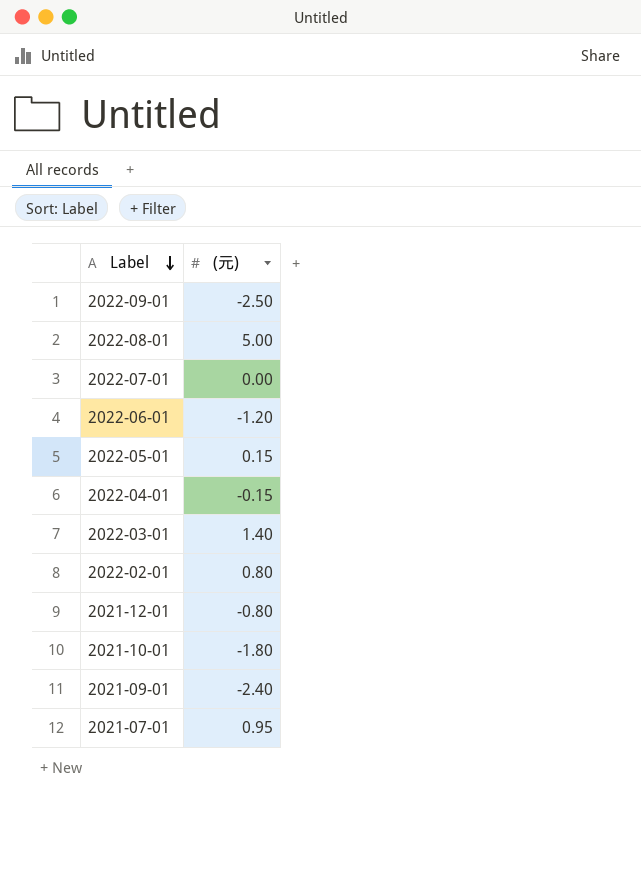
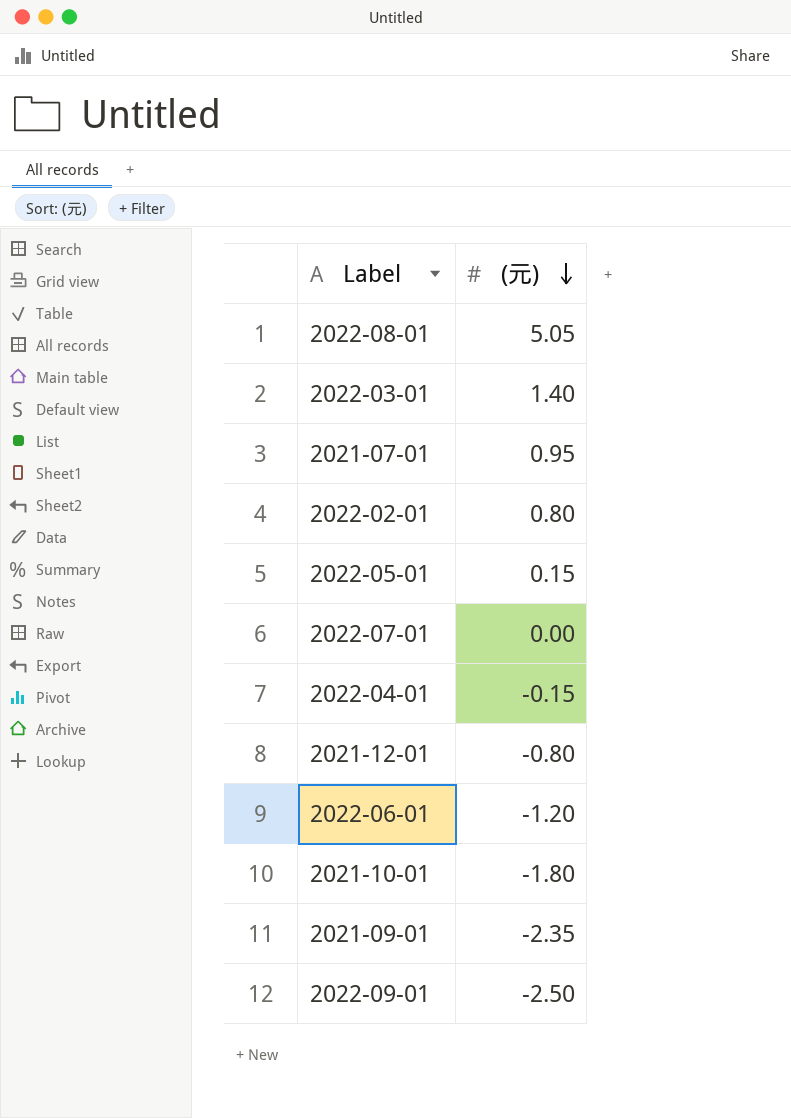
row order: Label descending -> (元) descending
2022-08-01 | (元): 5.00 -> 5.05
2021-09-01 | (元): -2.40 -> -2.35

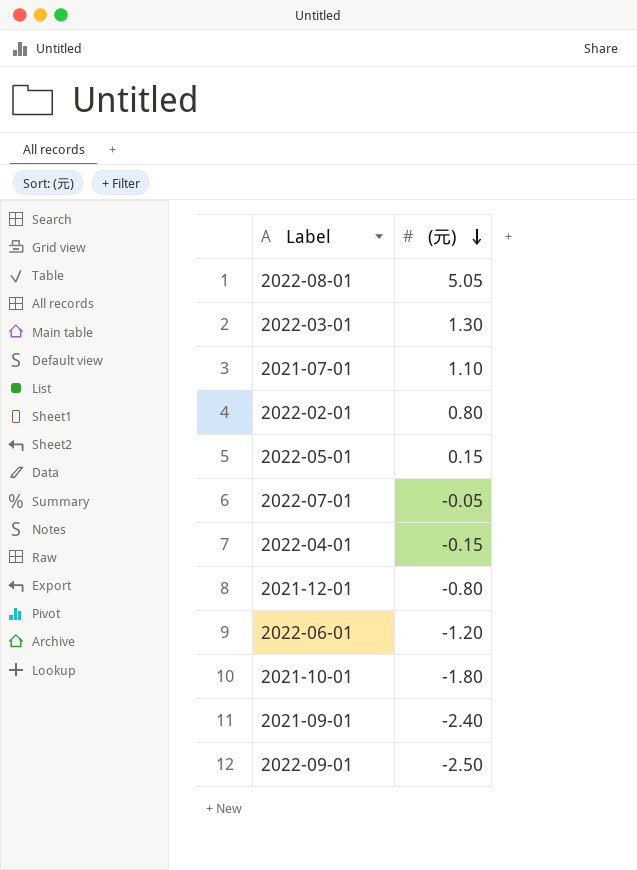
2022-03-01 | (元): 1.40 -> 1.30
2021-07-01 | (元): 0.95 -> 1.10
2022-07-01 | (元): 0.00 -> -0.05
2021-09-01 | (元): -2.35 -> -2.40

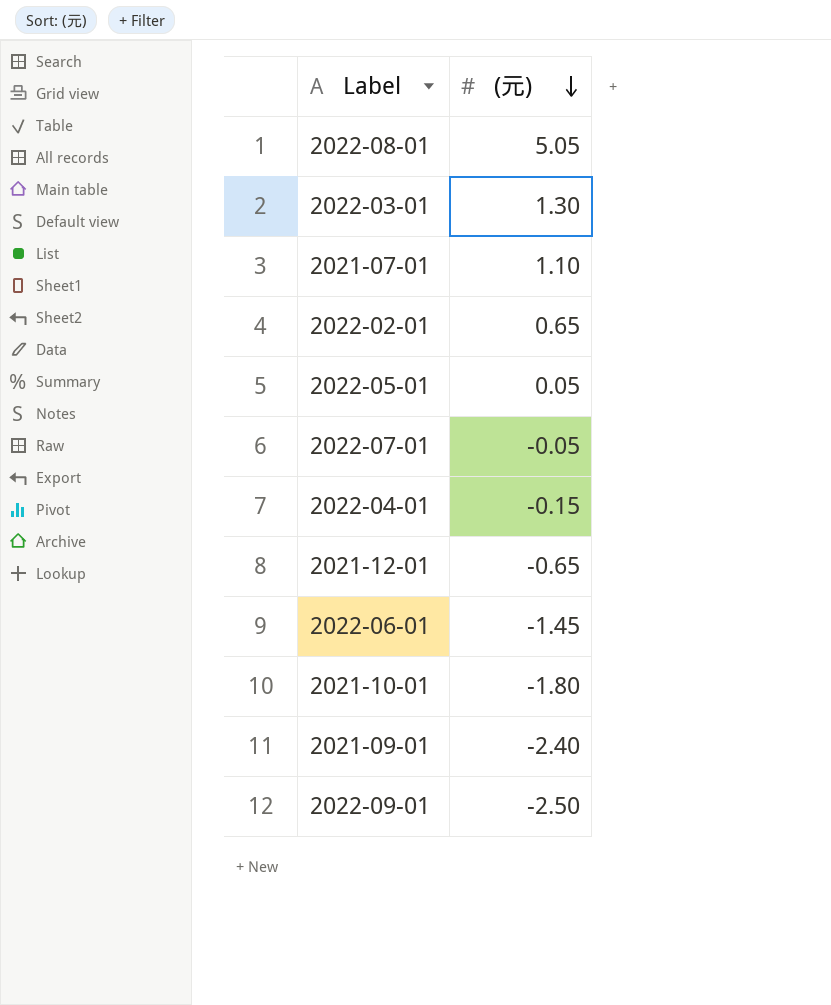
2022-02-01 | (元): 0.80 -> 0.65
2022-05-01 | (元): 0.15 -> 0.05
2021-12-01 | (元): -0.80 -> -0.65
2022-06-01 | (元): -1.20 -> -1.45

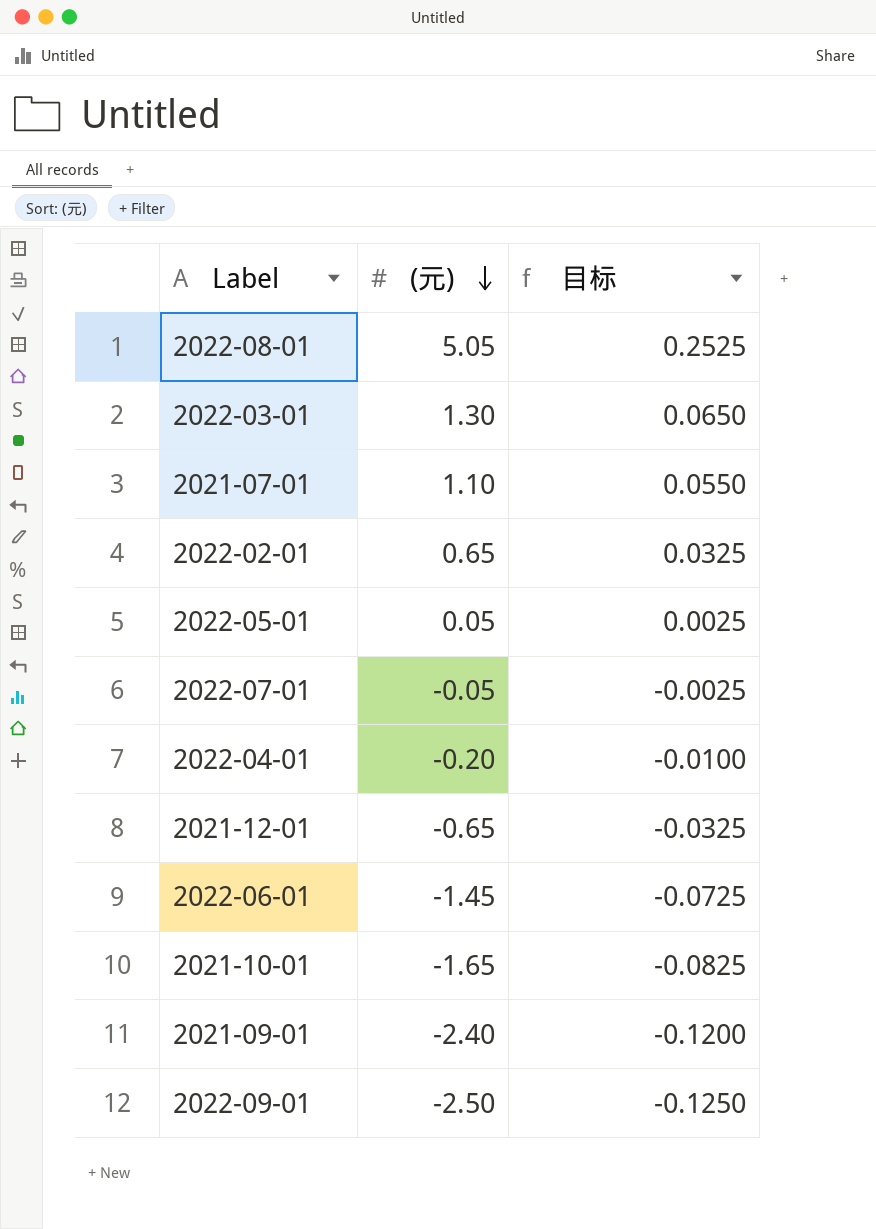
column 目标 | formula: none -> [(元)] * 0.05
2022-04-01 | (元): -0.15 -> -0.20
2021-10-01 | (元): -1.80 -> -1.65

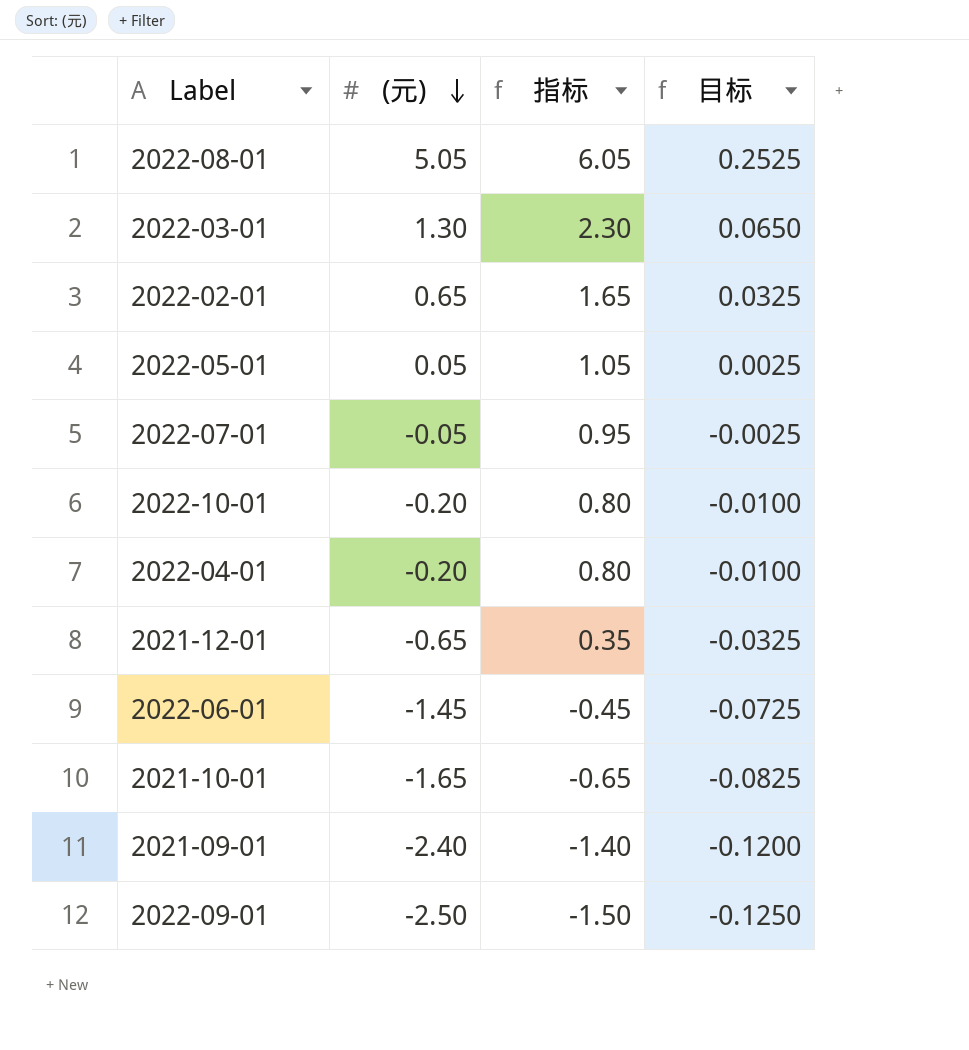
column 指标 | formula: none -> [(元)] + 1
row 2021-07-01: 1.10 | 0.0550 -> none
row 2022-10-01: none -> -0.20 | 0.80 | -0.0100

